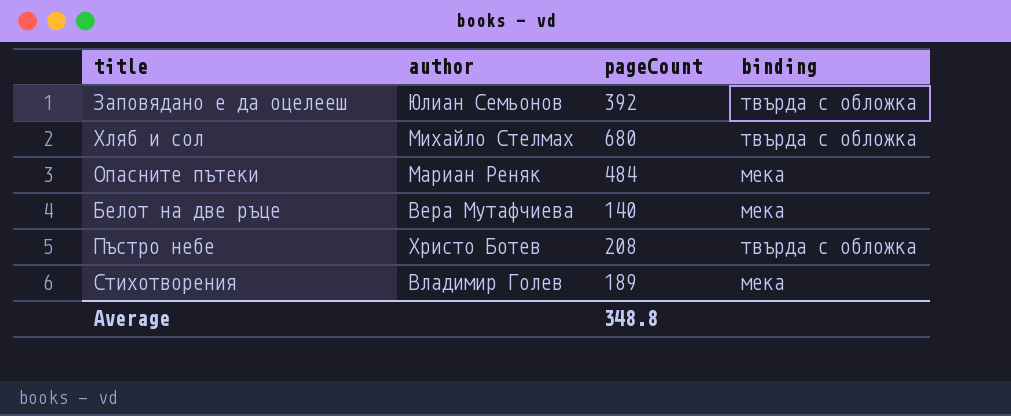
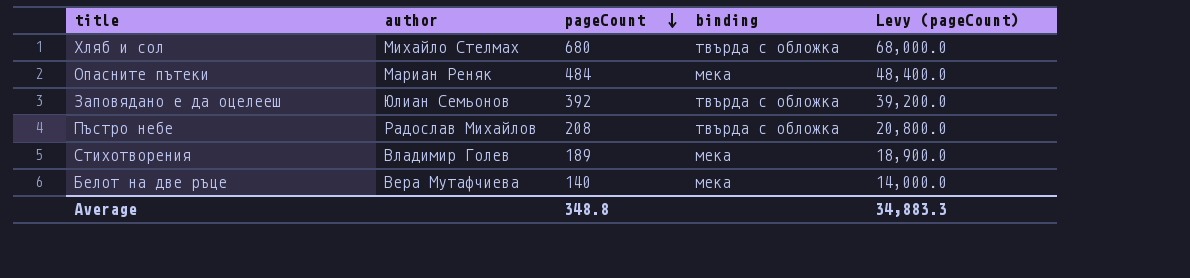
row order: none -> pageCount descending
column Levy (pageCount) | formula: none -> [pageCount] * 100
Пъстро небе | author: Христо Ботев -> Радослав Михайлов

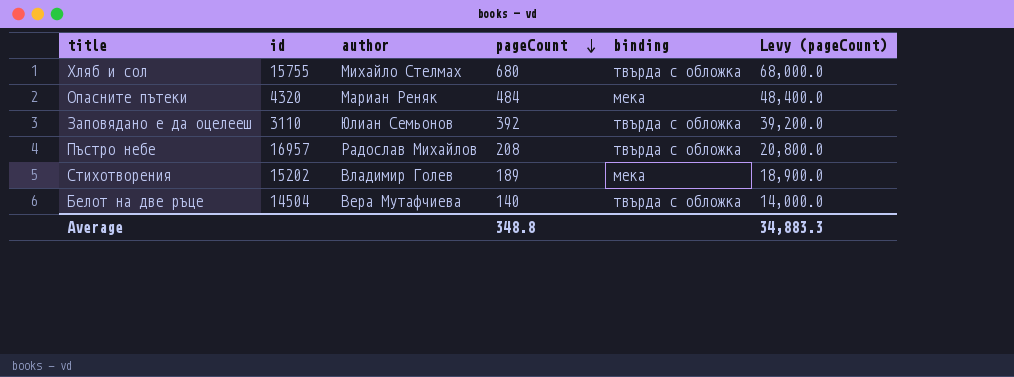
column id | position: none -> 2
Белот на две ръце | binding: мека -> твърда с обложка

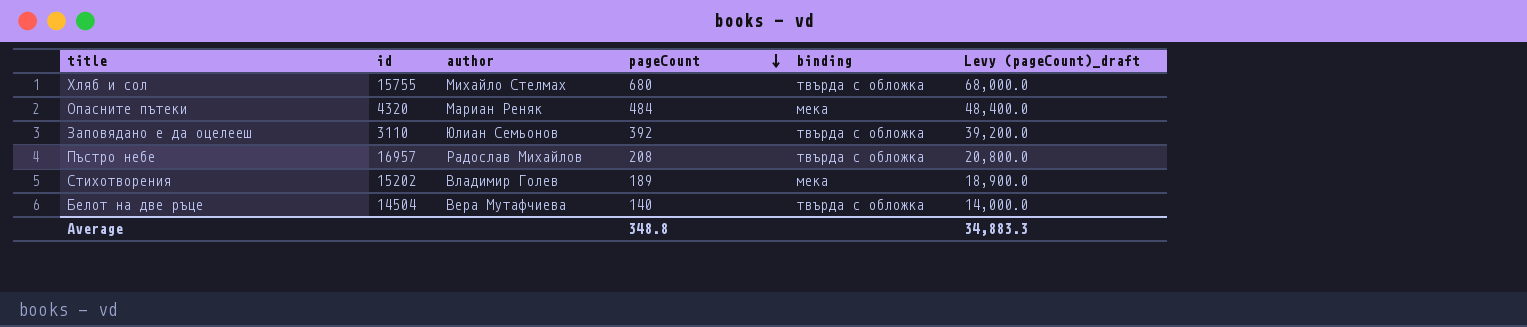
column name: Levy (pageCount) -> Levy (pageCount)_draft

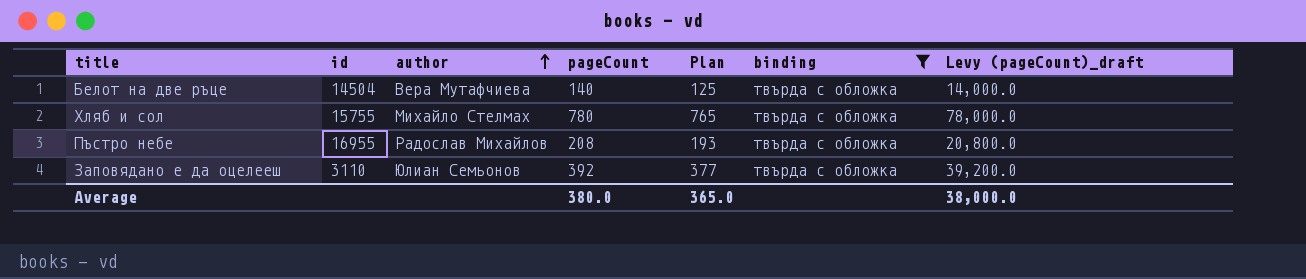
filter: none -> binding = твърда с обложка
row order: pageCount descending -> author ascending
column Plan | formula: none -> [pageCount] - 15
Хляб и сол | pageCount: 680 -> 780
Хляб и сол | Levy (pageCount)_draft: 68,000.0 -> 78,000.0
Пъстро небе | id: 16957 -> 16955
Average | pageCount: 348.8 -> 380.0
Average | Levy (pageCount)_draft: 34,883.3 -> 38,000.0

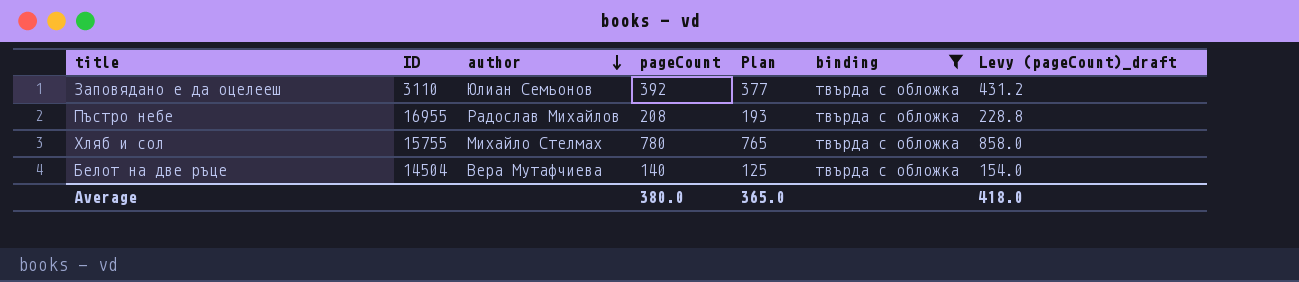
row order: author ascending -> author descending
column name: id -> ID
column Levy (pageCount)_draft | formula: [pageCount] * 100 -> [pageCount] * 1.1
Average | Levy (pageCount)_draft: 38,000.0 -> 418.0

